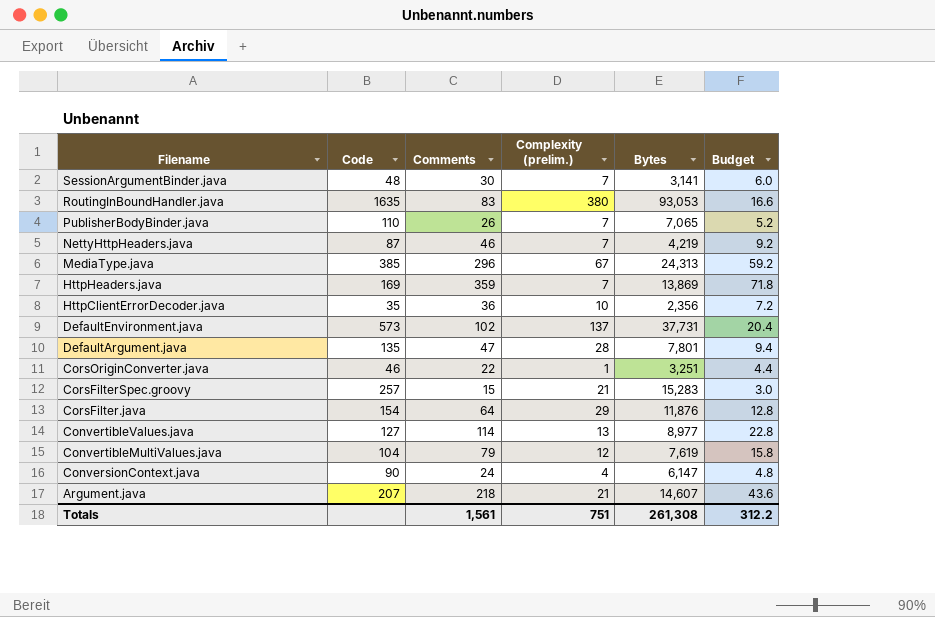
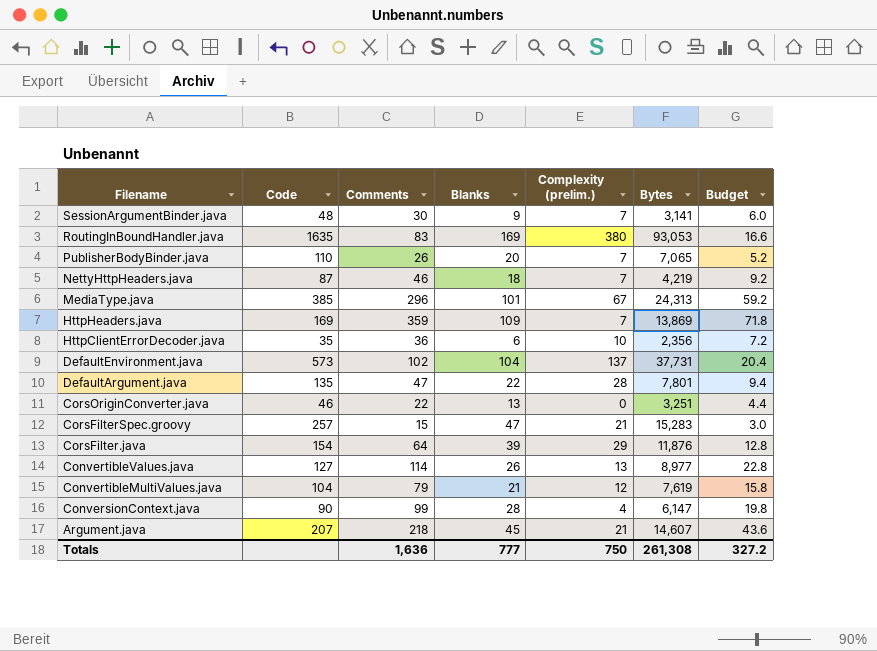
column Blanks | position: none -> 4
CorsOriginConverter.java | Complexity (prelim.): 1 -> 0
ConversionContext.java | Comments: 24 -> 99
ConversionContext.java | Budget: 4.8 -> 19.8
Totals | Comments: 1,561 -> 1,636
Totals | Complexity (prelim.): 751 -> 750
Totals | Budget: 312.2 -> 327.2

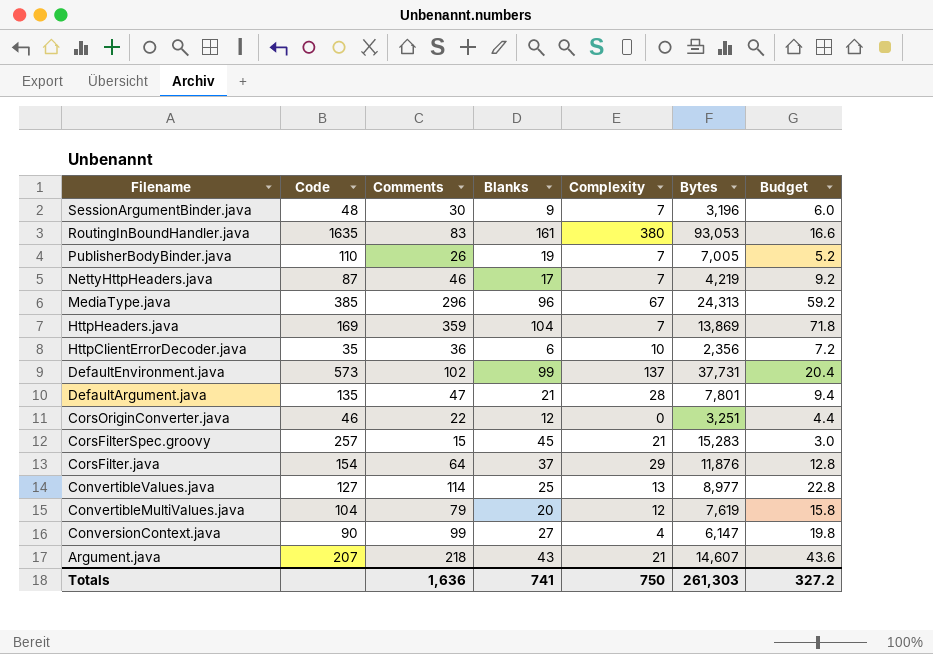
column name: Complexity (prelim.) -> Complexity
SessionArgumentBinder.java | Bytes: 3,141 -> 3,196
RoutingInBoundHandler.java | Blanks: 169 -> 161
PublisherBodyBinder.java | Blanks: 20 -> 19
PublisherBodyBinder.java | Bytes: 7,065 -> 7,005
NettyHttpHeaders.java | Blanks: 18 -> 17
MediaType.java | Blanks: 101 -> 96
HttpHeaders.java | Blanks: 109 -> 104
DefaultEnvironment.java | Blanks: 104 -> 99
DefaultArgument.java | Blanks: 22 -> 21
CorsOriginConverter.java | Blanks: 13 -> 12
CorsFilterSpec.groovy | Blanks: 47 -> 45
CorsFilter.java | Blanks: 39 -> 37
ConvertibleValues.java | Blanks: 26 -> 25
ConvertibleMultiValues.java | Blanks: 21 -> 20
ConversionContext.java | Blanks: 28 -> 27
Argument.java | Blanks: 45 -> 43
Totals | Blanks: 777 -> 741
Totals | Bytes: 261,308 -> 261,303

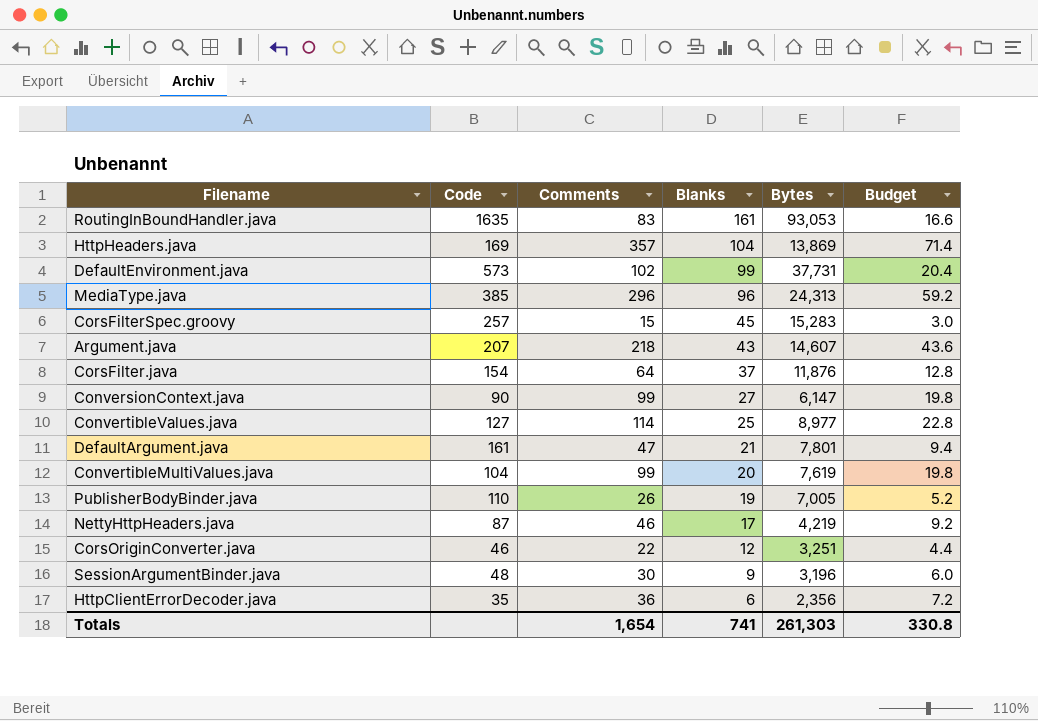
row order: Filename descending -> Blanks descending
column Complexity | position: 5 -> none
HttpHeaders.java | Comments: 359 -> 357
HttpHeaders.java | Budget: 71.8 -> 71.4
DefaultArgument.java | Code: 135 -> 161
ConvertibleMultiValues.java | Comments: 79 -> 99
ConvertibleMultiValues.java | Budget: 15.8 -> 19.8
Totals | Comments: 1,636 -> 1,654
Totals | Budget: 327.2 -> 330.8

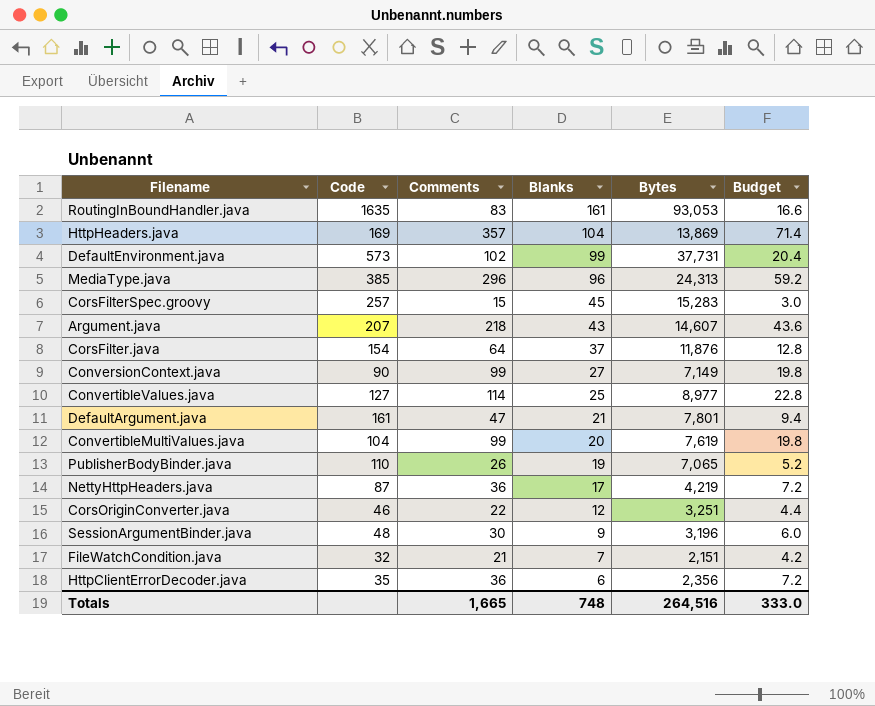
ConversionContext.java | Bytes: 6,147 -> 7,149
PublisherBodyBinder.java | Bytes: 7,005 -> 7,065
NettyHttpHeaders.java | Comments: 46 -> 36
NettyHttpHeaders.java | Budget: 9.2 -> 7.2
row FileWatchCondition.java: none -> 32 | 21 | 7 | 2,151 | 4.2
Totals | Comments: 1,654 -> 1,665
Totals | Blanks: 741 -> 748
Totals | Bytes: 261,303 -> 264,516
Totals | Budget: 330.8 -> 333.0

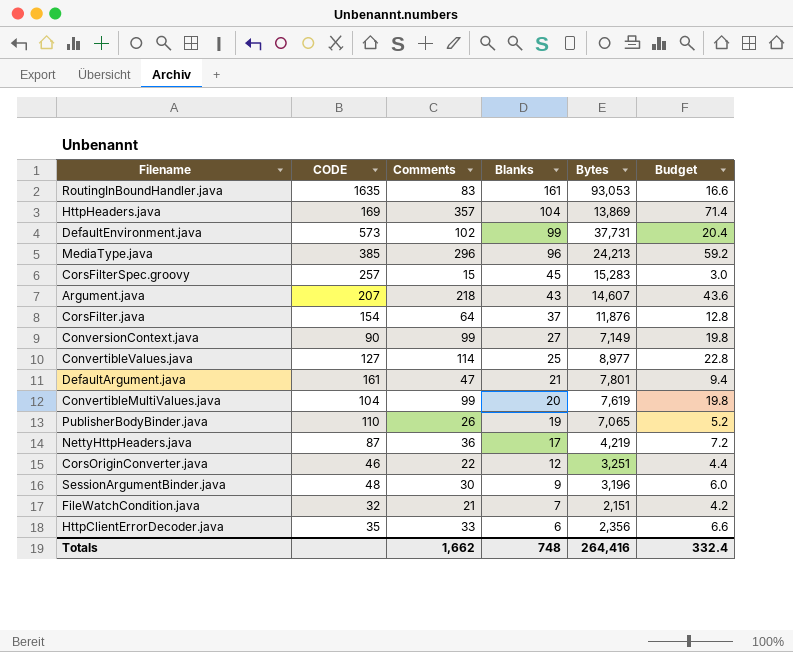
column name: Code -> CODE
MediaType.java | Bytes: 24,313 -> 24,213
HttpClientErrorDecoder.java | Comments: 36 -> 33
HttpClientErrorDecoder.java | Budget: 7.2 -> 6.6
Totals | Comments: 1,665 -> 1,662
Totals | Bytes: 264,516 -> 264,416
Totals | Budget: 333.0 -> 332.4

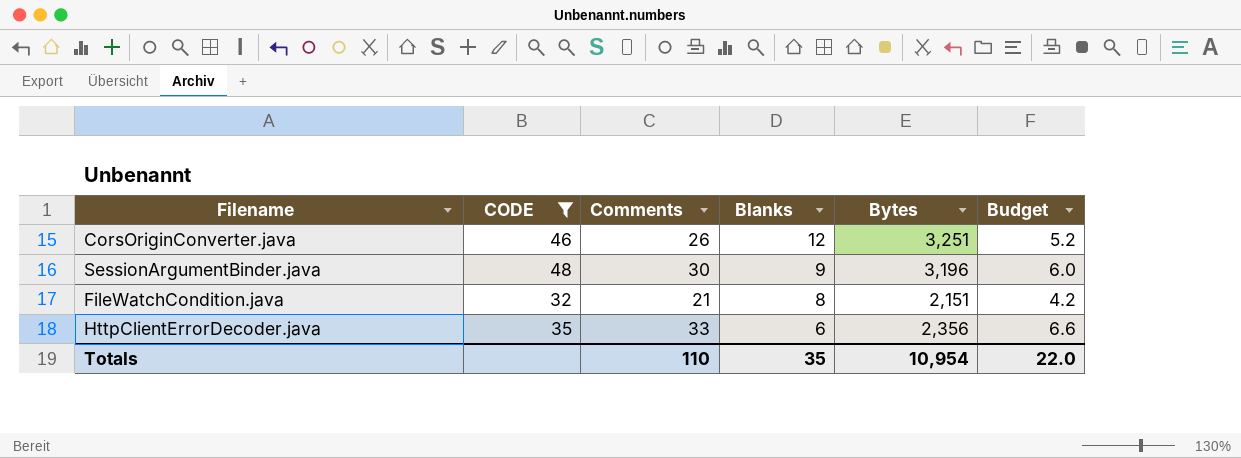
filter: none -> CODE <= 48
CorsOriginConverter.java | Comments: 22 -> 26
CorsOriginConverter.java | Budget: 4.4 -> 5.2
FileWatchCondition.java | Blanks: 7 -> 8
Totals | Comments: 1,662 -> 110
Totals | Blanks: 748 -> 35
Totals | Bytes: 264,416 -> 10,954
Totals | Budget: 332.4 -> 22.0

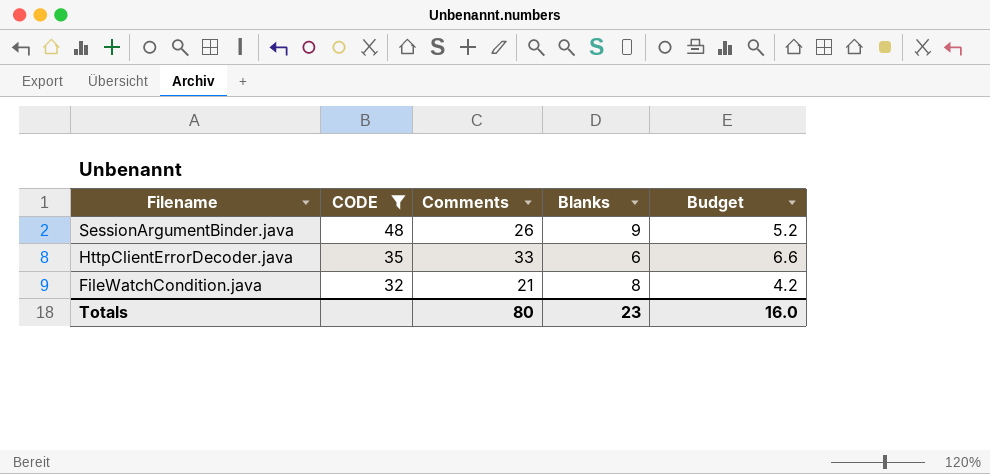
row order: Blanks descending -> Filename descending
column Bytes | position: 5 -> none
row CorsOriginConverter.java: 46 | 26 | 12 | 3,251 | 5.2 -> none
SessionArgumentBinder.java | Comments: 30 -> 26
SessionArgumentBinder.java | Budget: 6.0 -> 5.2
Totals | Comments: 110 -> 80
Totals | Blanks: 35 -> 23
Totals | Budget: 22.0 -> 16.0

